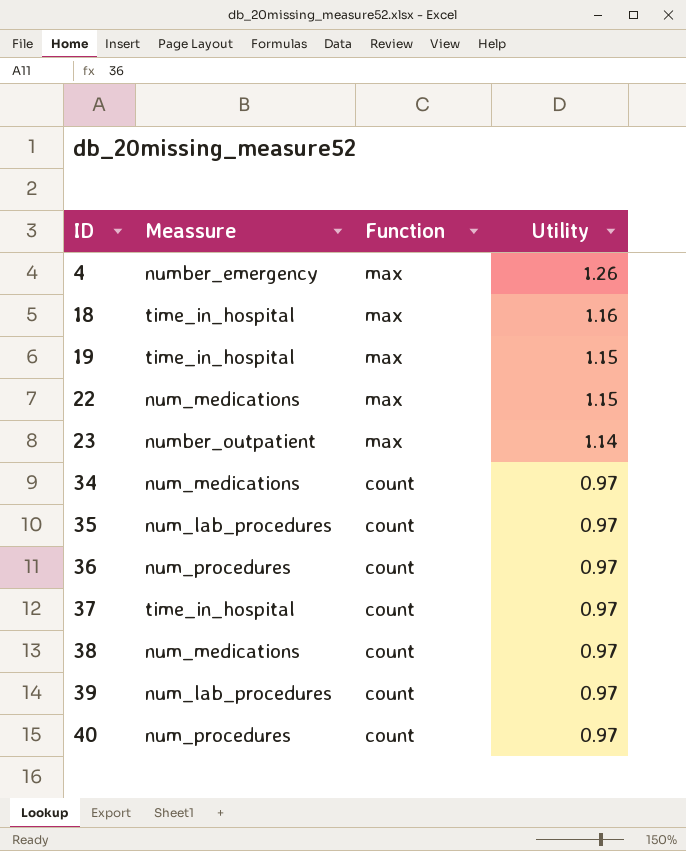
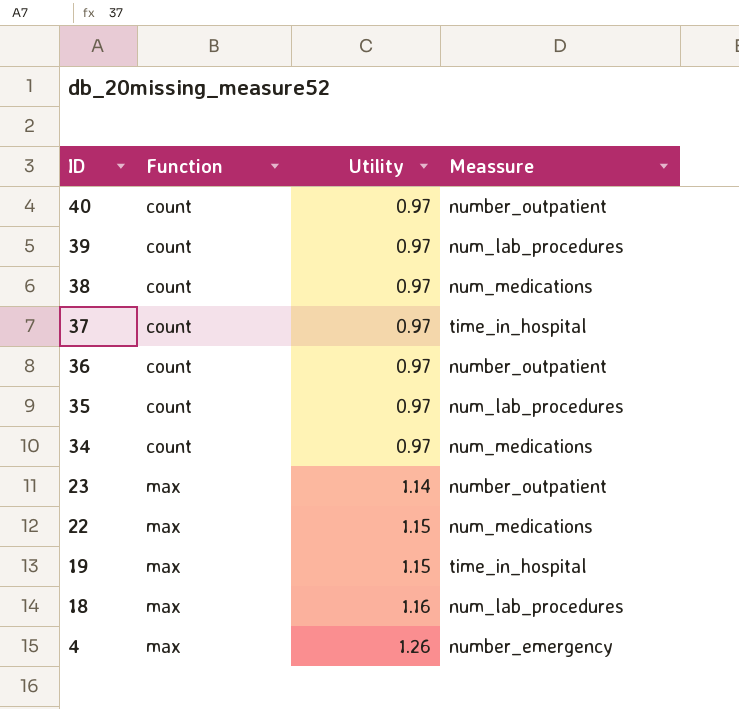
row order: ID ascending -> ID descending
column Meassure | position: 2 -> 4
40 | Meassure: num_procedures -> number_outpatient
36 | Meassure: num_procedures -> number_outpatient
18 | Meassure: time_in_hospital -> num_lab_procedures

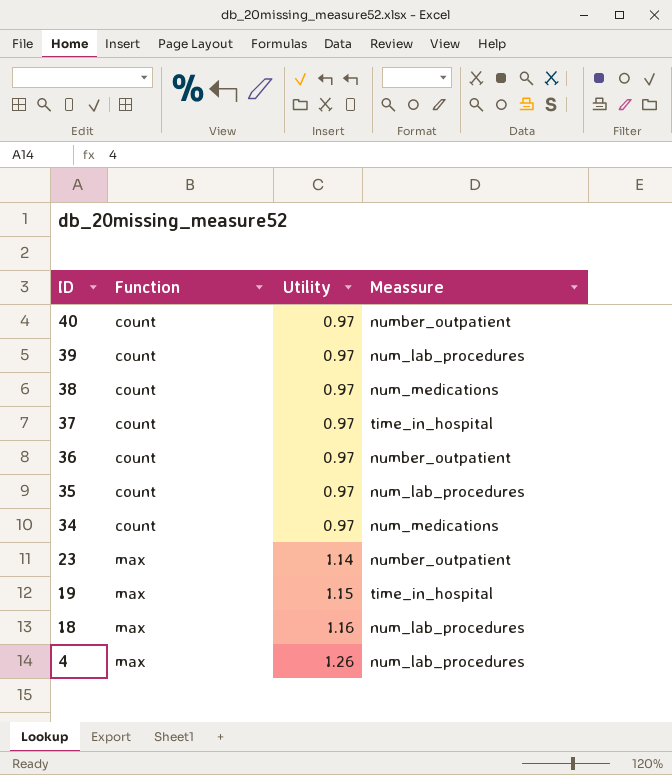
row 22: max | 1.15 | num_medications -> none
4 | Meassure: number_emergency -> num_lab_procedures

